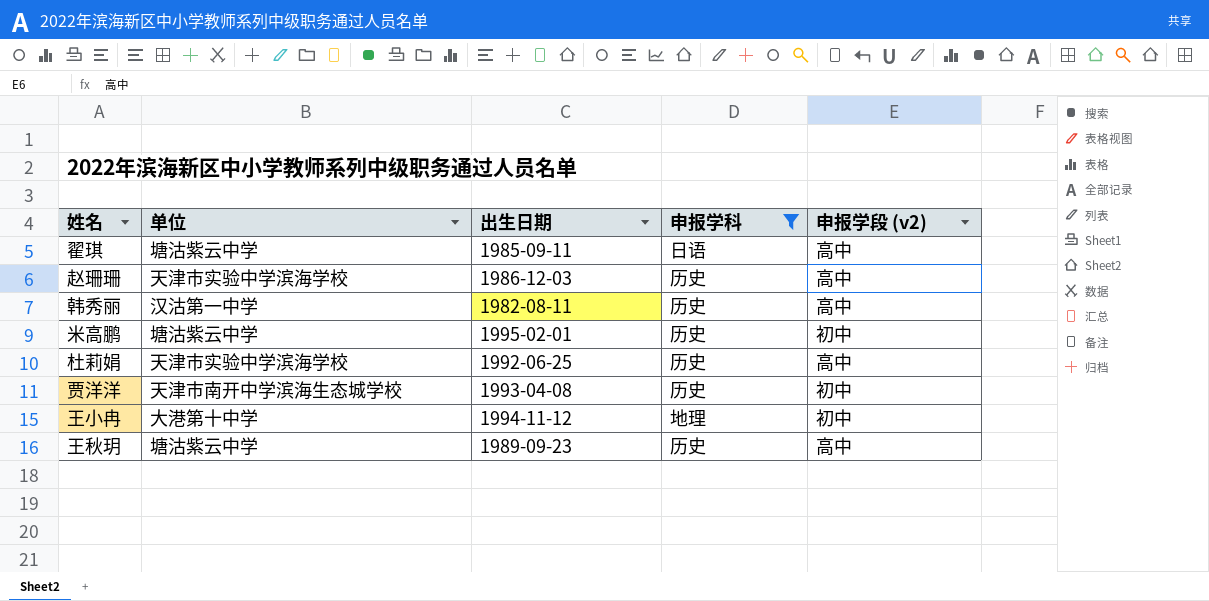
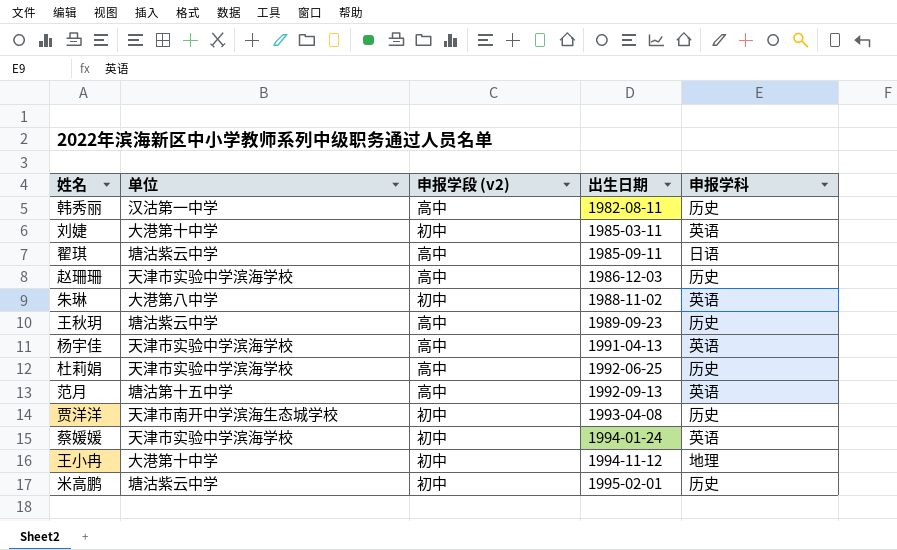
filter: 申报学科 != 英语 -> none
row order: none -> 出生日期 ascending
column 申报学段 (v2) | position: 5 -> 3

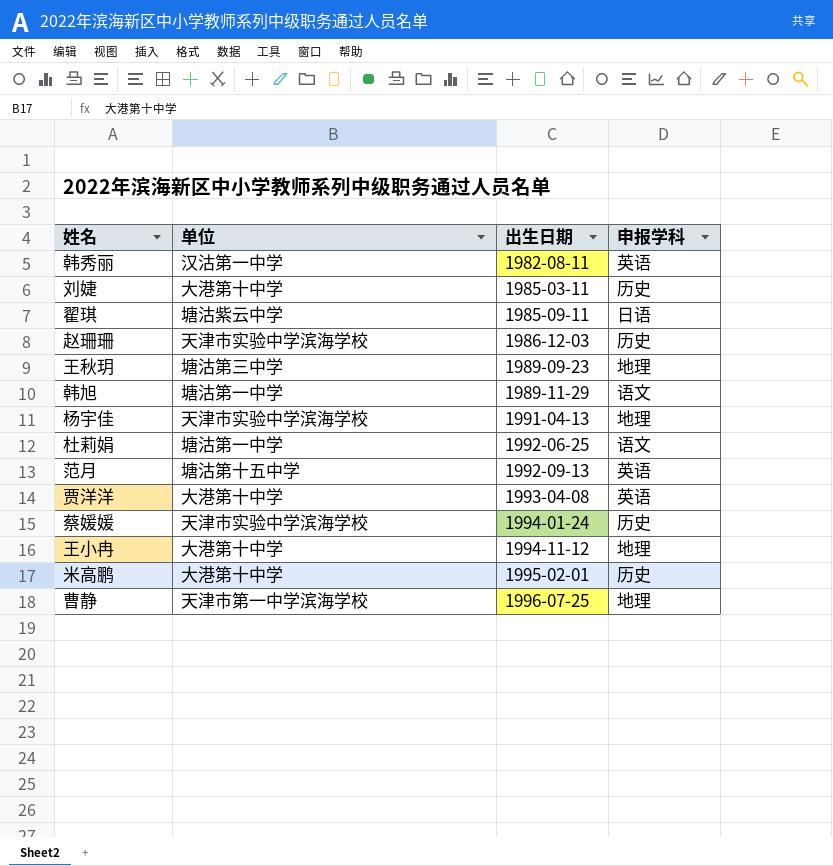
column 申报学段 (v2) | position: 3 -> none
row 朱琳: 大港第八中学 | 初中 | 1988-11-02 | 英语 -> none
韩秀丽 | 申报学科: 历史 -> 英语
刘婕 | 申报学科: 英语 -> 历史
王秋玥 | 单位: 塘沽紫云中学 -> 塘沽第三中学
王秋玥 | 申报学科: 历史 -> 地理
row 韩旭: none -> 塘沽第一中学 | 1989-11-29 | 语文
杨宇佳 | 申报学科: 英语 -> 地理
杜莉娟 | 单位: 天津市实验中学滨海学校 -> 塘沽第一中学
杜莉娟 | 申报学科: 历史 -> 语文
贾洋洋 | 单位: 天津市南开中学滨海生态城学校 -> 大港第十中学
贾洋洋 | 申报学科: 历史 -> 英语
蔡媛媛 | 申报学科: 英语 -> 历史
米高鹏 | 单位: 塘沽紫云中学 -> 大港第十中学
row 曹静: none -> 天津市第一中学滨海学校 | 1996-07-25 | 地理

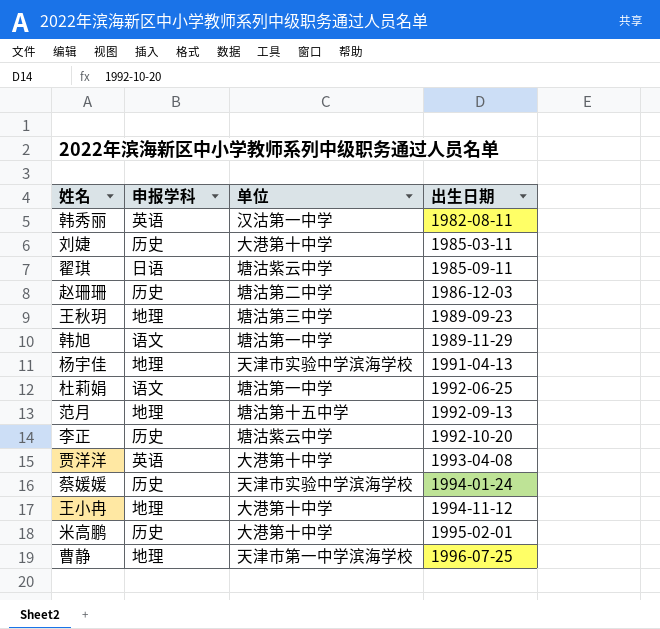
column 申报学科 | position: 4 -> 2
赵珊珊 | 单位: 天津市实验中学滨海学校 -> 塘沽第二中学
范月 | 申报学科: 英语 -> 地理
row 李正: none -> 历史 | 塘沽紫云中学 | 1992-10-20

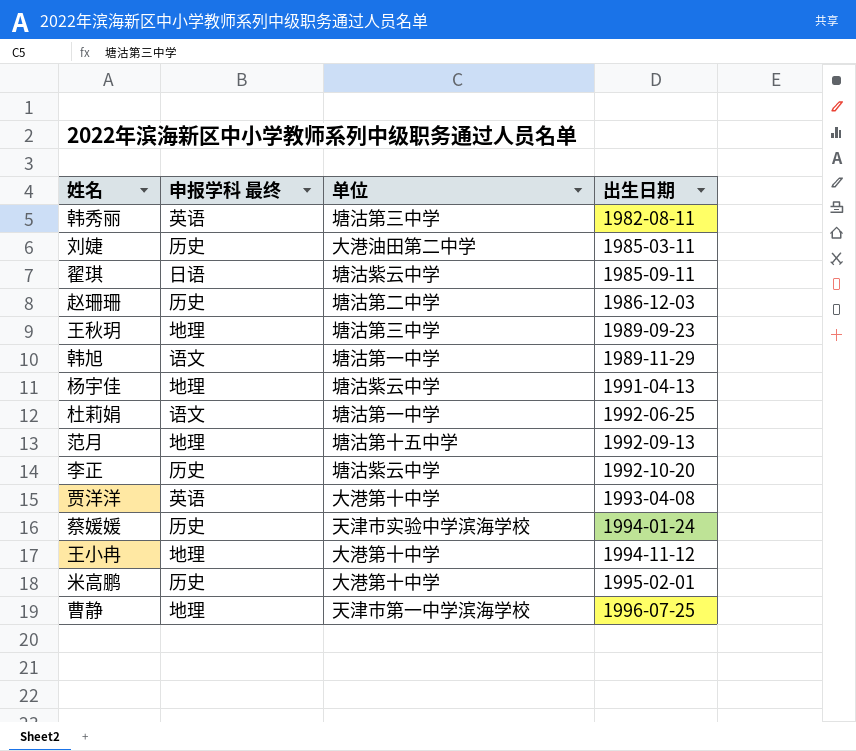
column name: 申报学科 -> 申报学科 最终
韩秀丽 | 单位: 汉沽第一中学 -> 塘沽第三中学
刘婕 | 单位: 大港第十中学 -> 大港油田第二中学
杨宇佳 | 单位: 天津市实验中学滨海学校 -> 塘沽紫云中学

